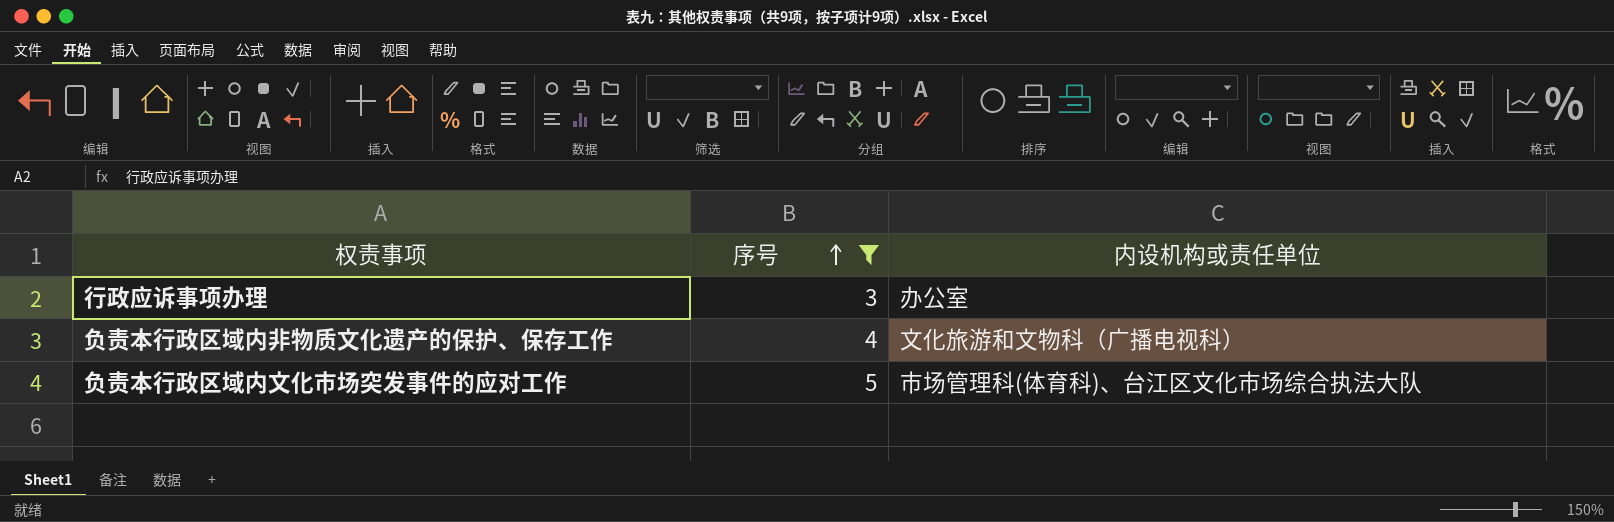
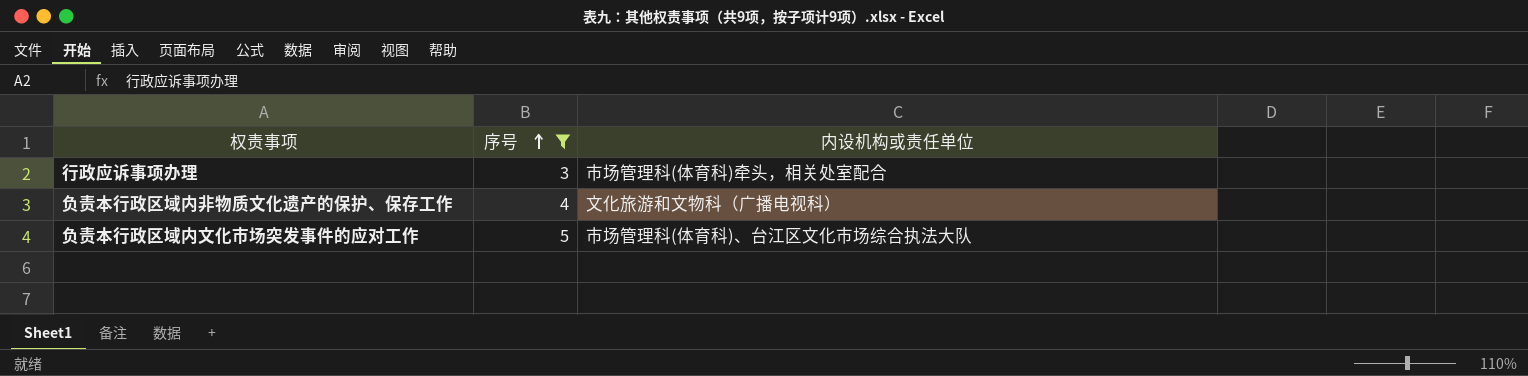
行政应诉事项办理 | 内设机构或责任单位: 办公室 -> 市场管理科(体育科)牵头，相关处室配合

